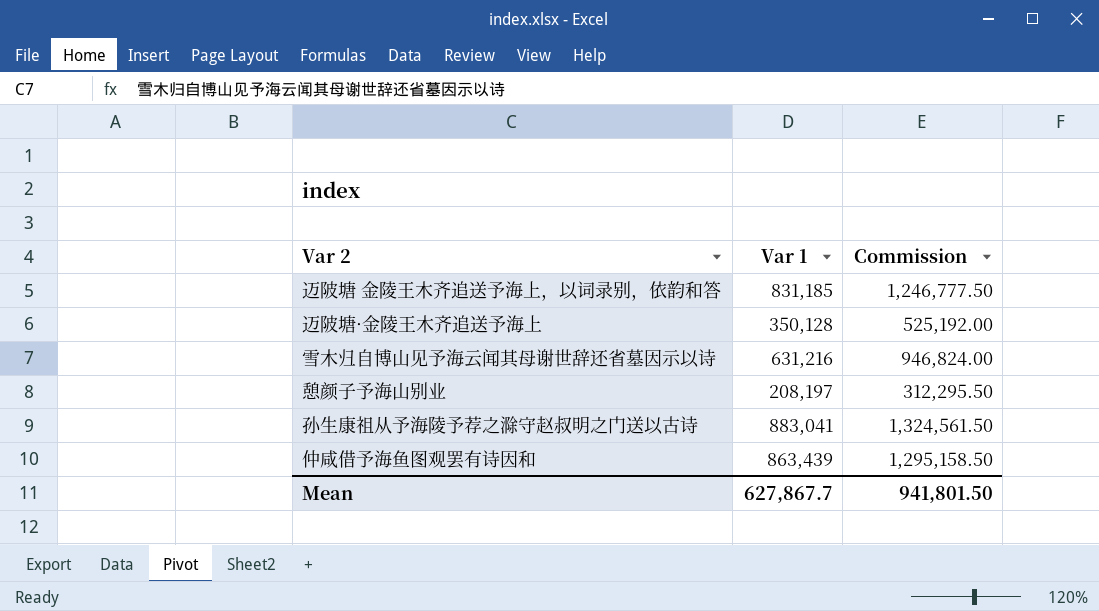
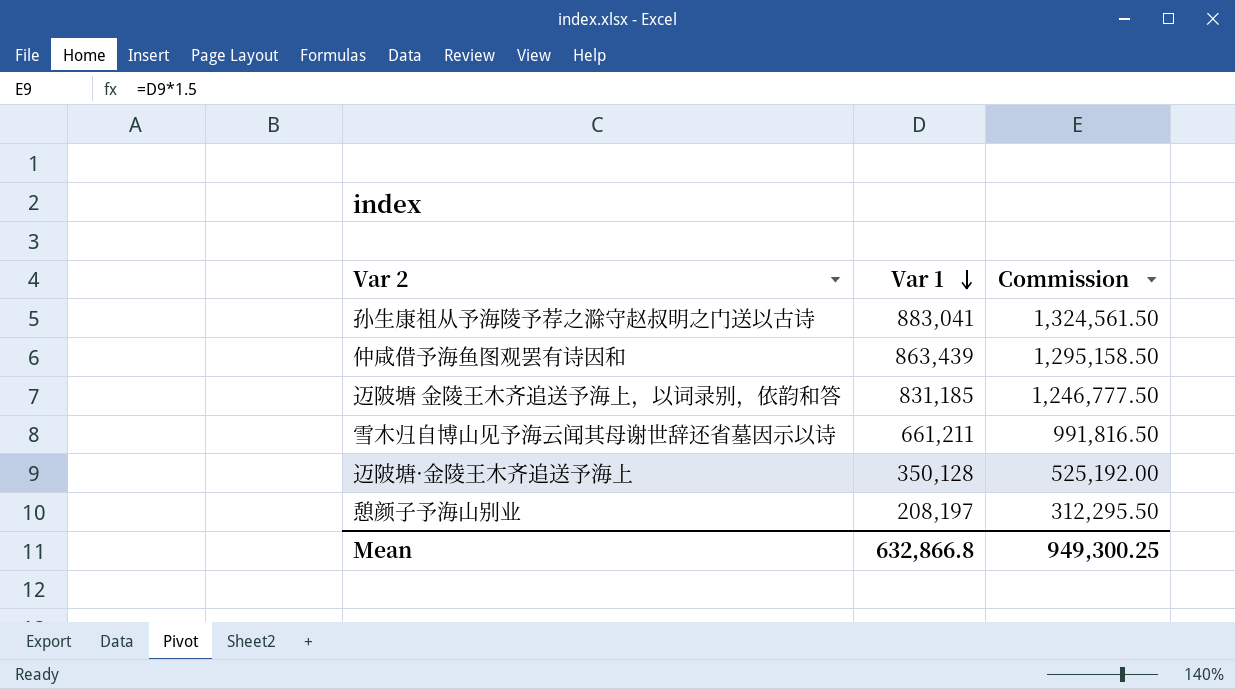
row order: none -> Var 1 descending
雪木归自博山见予海云闻其母谢世辞还省墓因示以诗 | Var 1: 631,216 -> 661,211
雪木归自博山见予海云闻其母谢世辞还省墓因示以诗 | Commission: 946,824.00 -> 991,816.50
Mean | Var 1: 627,867.7 -> 632,866.8
Mean | Commission: 941,801.50 -> 949,300.25

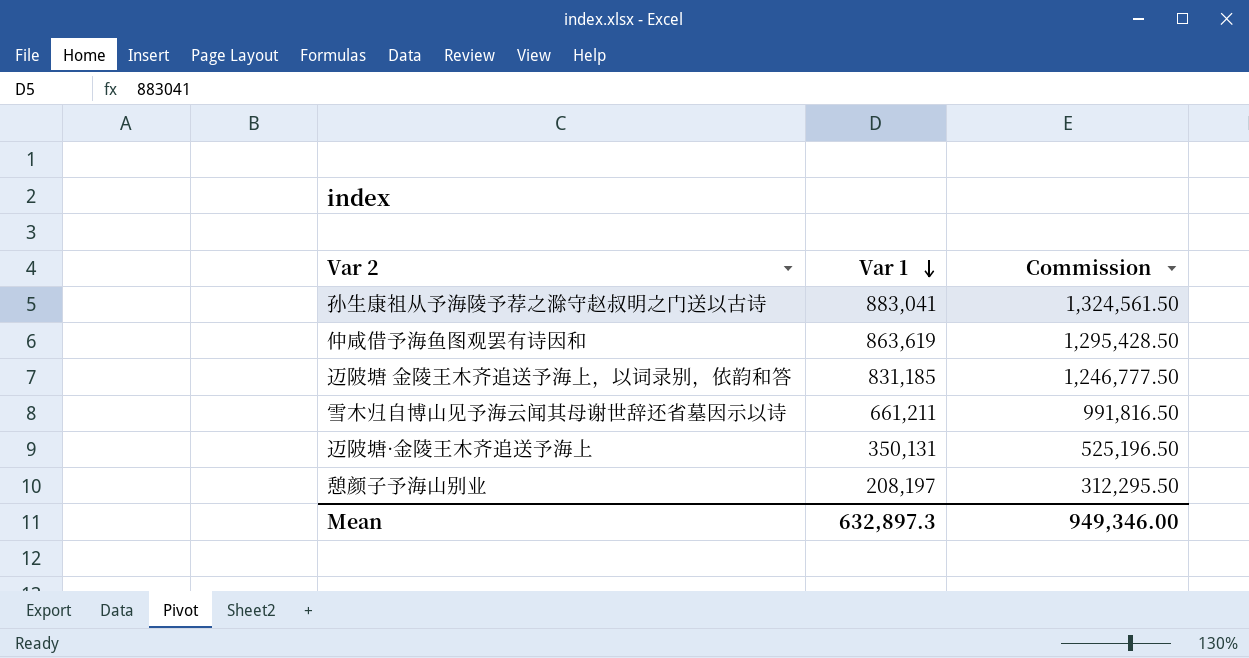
仲咸借予海鱼图观罢有诗因和 | Var 1: 863,439 -> 863,619
仲咸借予海鱼图观罢有诗因和 | Commission: 1,295,158.50 -> 1,295,428.50
迈陂塘·金陵王木齐追送予海上 | Var 1: 350,128 -> 350,131
迈陂塘·金陵王木齐追送予海上 | Commission: 525,192.00 -> 525,196.50
Mean | Var 1: 632,866.8 -> 632,897.3
Mean | Commission: 949,300.25 -> 949,346.00

